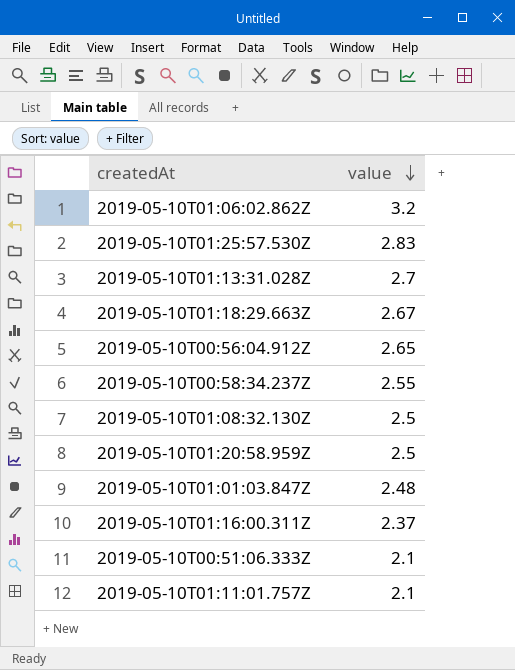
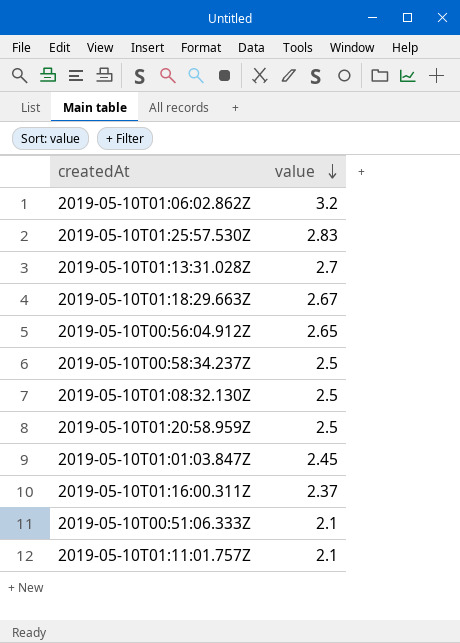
2019-05-10T00:58:34.237Z | value: 2.55 -> 2.5
2019-05-10T01:01:03.847Z | value: 2.48 -> 2.45

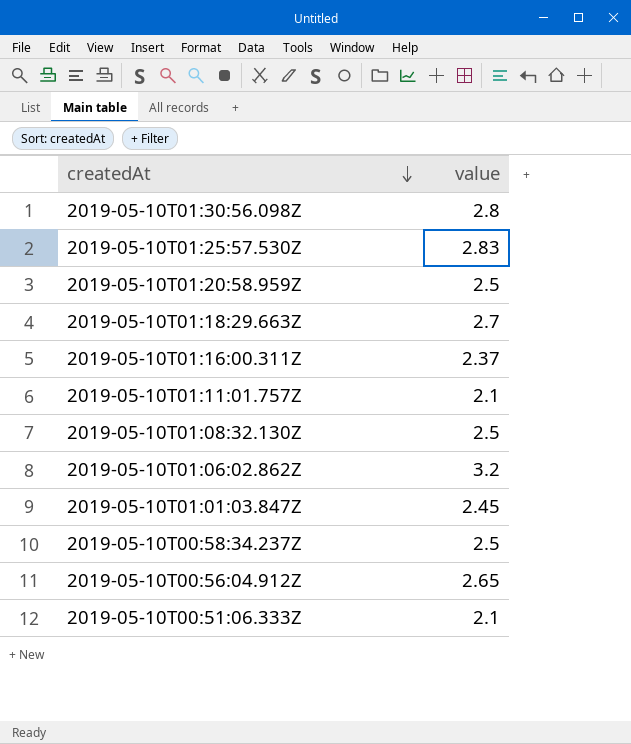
row order: value descending -> createdAt descending
row 2019-05-10T01:13:31.028Z: 2.7 -> none
row 2019-05-10T01:30:56.098Z: none -> 2.8
2019-05-10T01:18:29.663Z | value: 2.67 -> 2.7

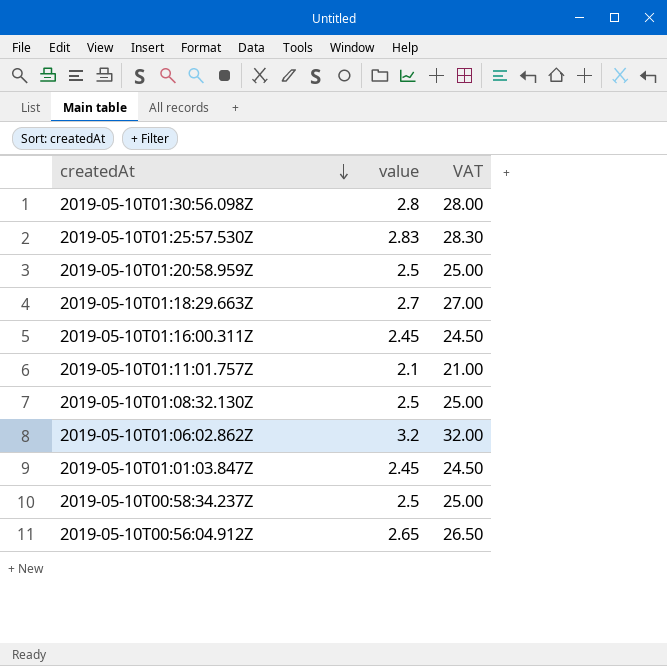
column VAT | formula: none -> [value] * 10
row 2019-05-10T00:51:06.333Z: 2.1 -> none
2019-05-10T01:16:00.311Z | value: 2.37 -> 2.45

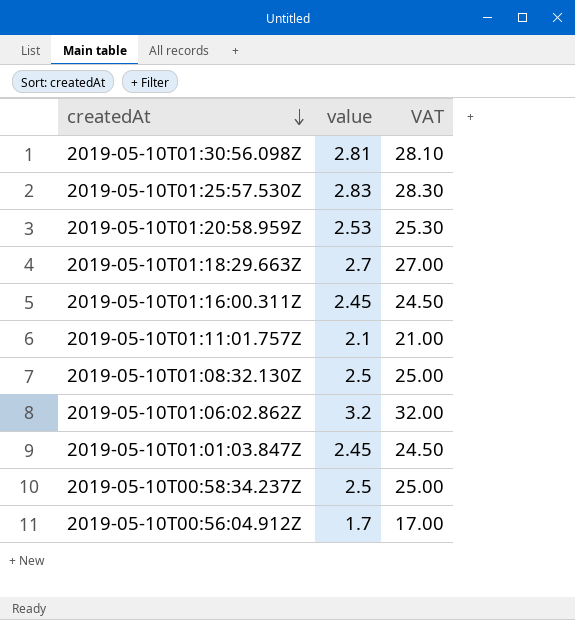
2019-05-10T01:30:56.098Z | value: 2.8 -> 2.81
2019-05-10T01:30:56.098Z | VAT: 28.00 -> 28.10
2019-05-10T01:20:58.959Z | value: 2.5 -> 2.53
2019-05-10T01:20:58.959Z | VAT: 25.00 -> 25.30
2019-05-10T00:56:04.912Z | value: 2.65 -> 1.7
2019-05-10T00:56:04.912Z | VAT: 26.50 -> 17.00

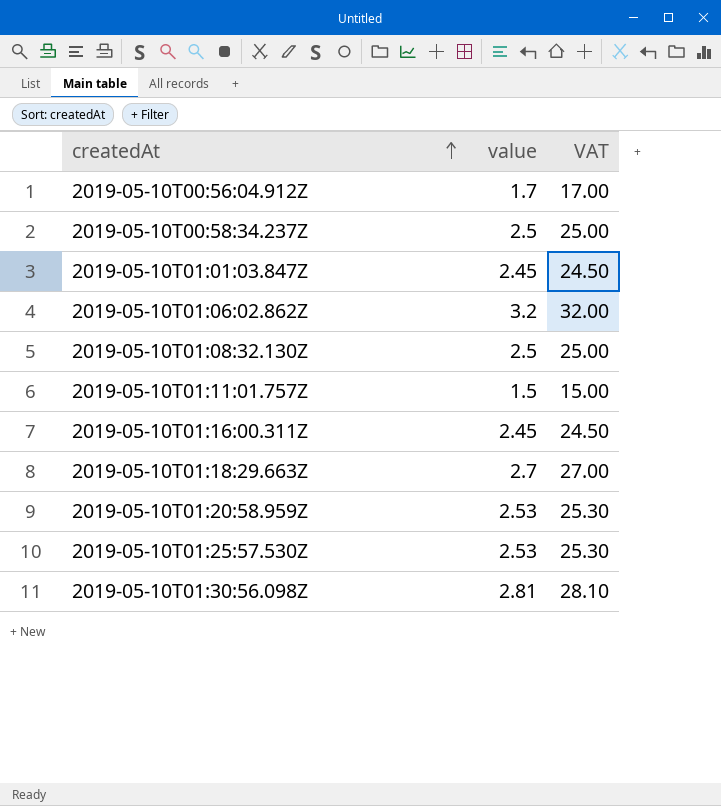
row order: createdAt descending -> createdAt ascending
2019-05-10T01:11:01.757Z | value: 2.1 -> 1.5
2019-05-10T01:11:01.757Z | VAT: 21.00 -> 15.00
2019-05-10T01:25:57.530Z | value: 2.83 -> 2.53
2019-05-10T01:25:57.530Z | VAT: 28.30 -> 25.30

